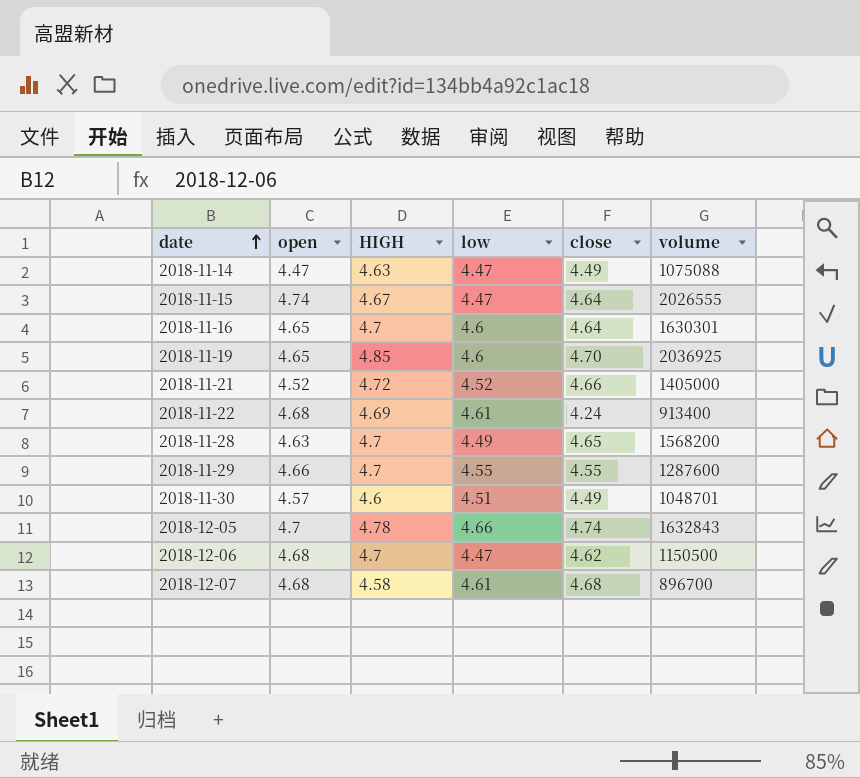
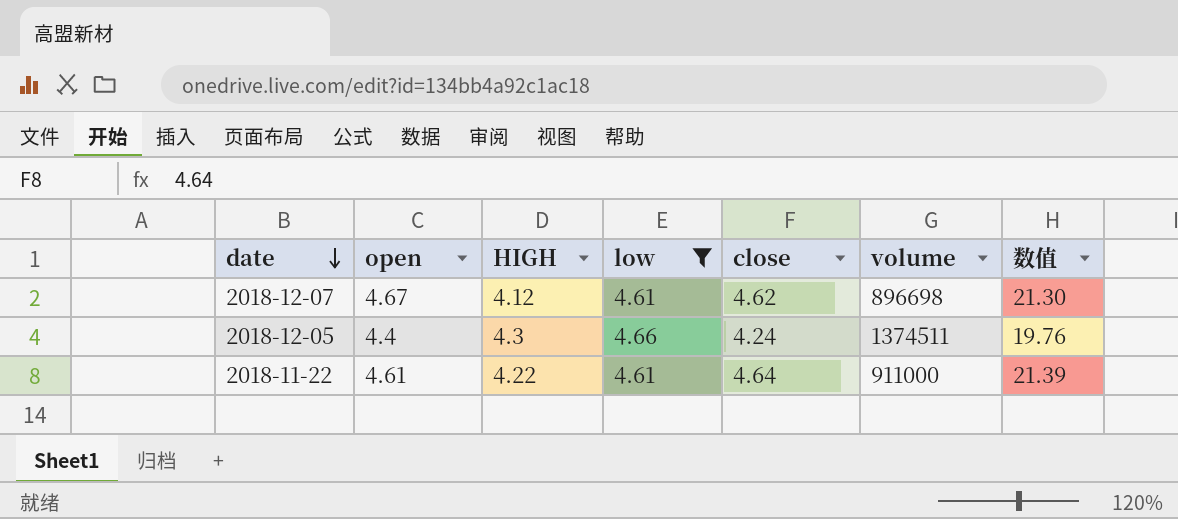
filter: none -> low >= 4.61
row order: date ascending -> date descending
column 数值 | formula: none -> [low] * [close]
2018-12-07 | open: 4.68 -> 4.67
2018-12-07 | HIGH: 4.58 -> 4.12
2018-12-07 | close: 4.68 -> 4.62
2018-12-07 | volume: 896700 -> 896698
2018-12-05 | open: 4.7 -> 4.4
2018-12-05 | HIGH: 4.78 -> 4.3
2018-12-05 | close: 4.74 -> 4.24
2018-12-05 | volume: 1632843 -> 1374511
2018-11-22 | open: 4.68 -> 4.61
2018-11-22 | HIGH: 4.69 -> 4.22
2018-11-22 | close: 4.24 -> 4.64
2018-11-22 | volume: 913400 -> 911000

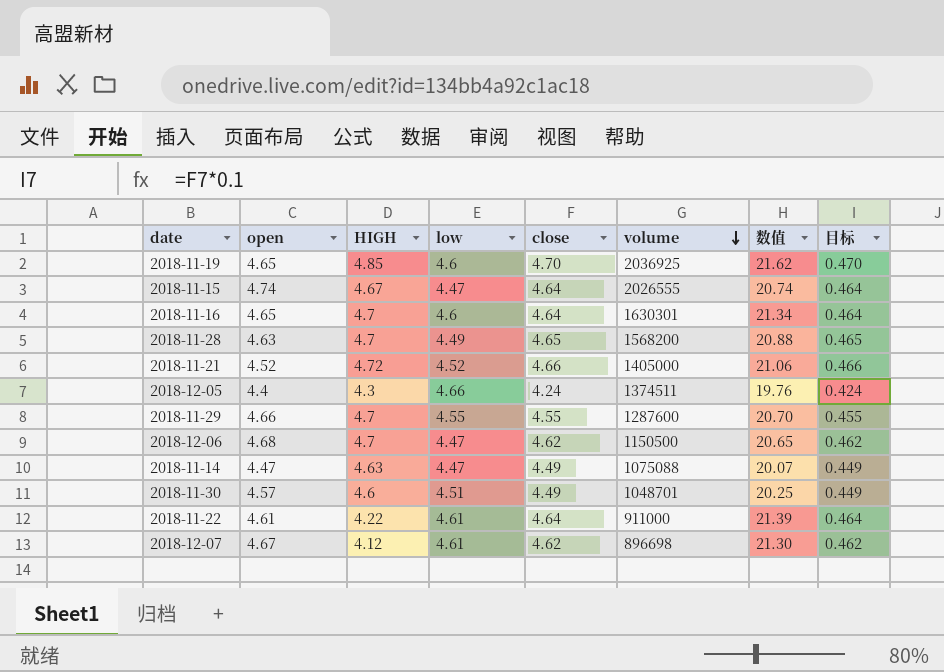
filter: low >= 4.61 -> none
row order: date descending -> volume descending
column 目标 | formula: none -> [close] * 0.1

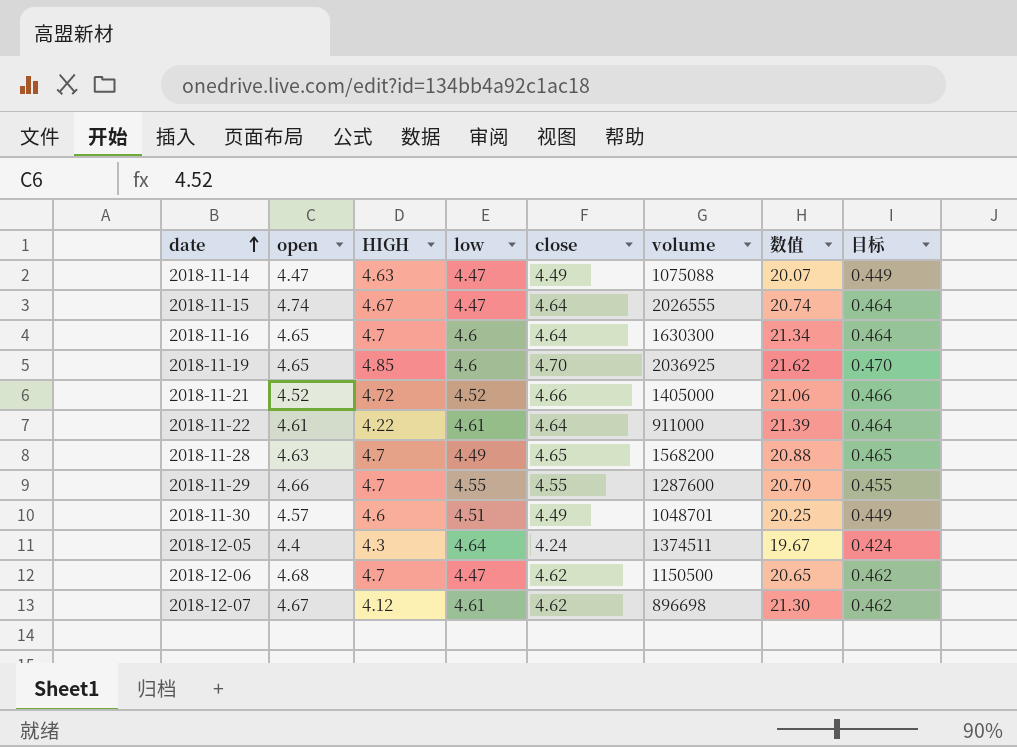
row order: volume descending -> date ascending
2018-11-16 | volume: 1630301 -> 1630300
2018-12-05 | low: 4.66 -> 4.64
2018-12-05 | 数值: 19.76 -> 19.67

